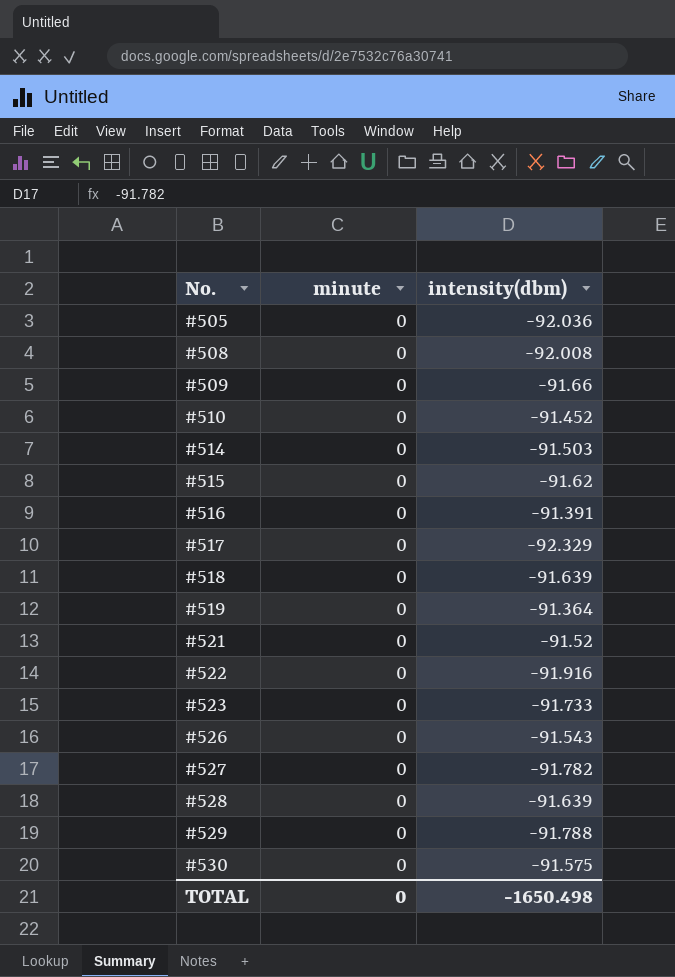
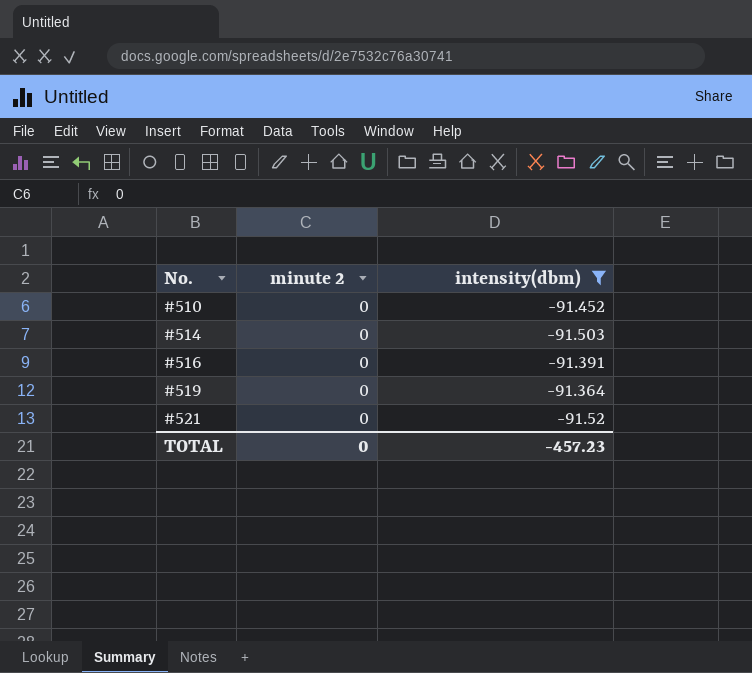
filter: none -> intensity(dbm) >= -91.52
column name: minute -> minute 2
TOTAL | intensity(dbm): -1650.498 -> -457.23

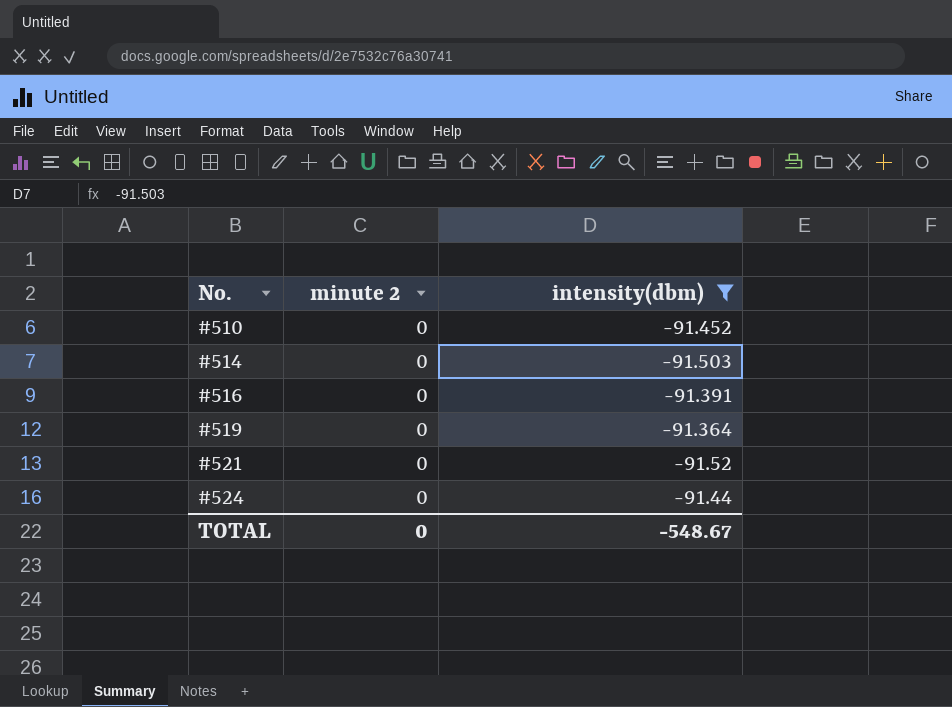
row #524: none -> 0 | -91.44
TOTAL | intensity(dbm): -457.23 -> -548.67

